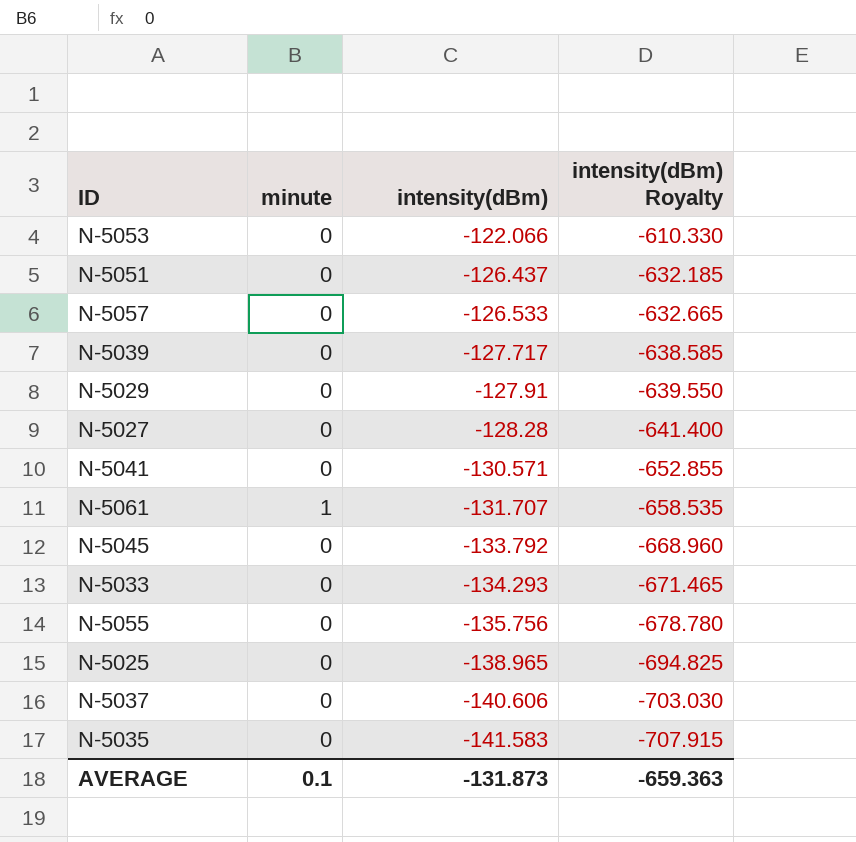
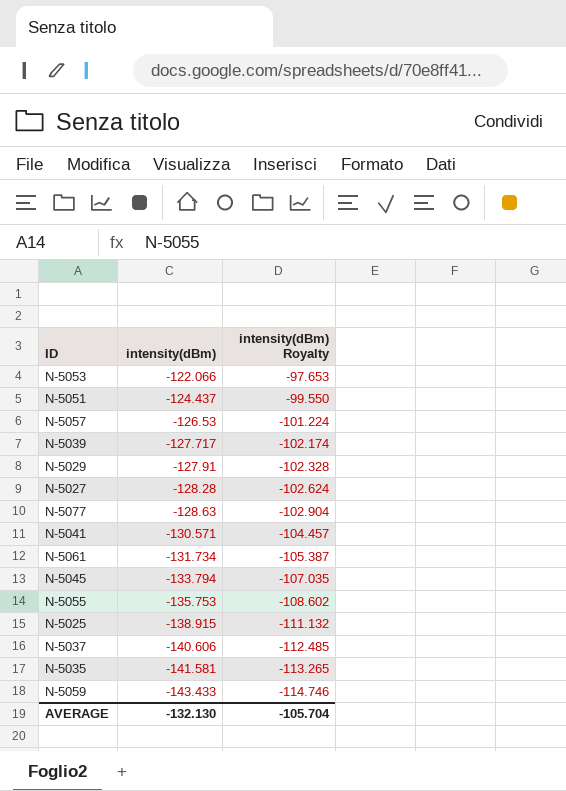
column minute | position: 2 -> none
column intensity(dBm) Royalty | formula: [intensity(dBm)] * 5 -> [intensity(dBm)] * 0.8
row N-5033: 0 | -134.293 | -671.465 -> none
N-5051 | intensity(dBm): -126.437 -> -124.437
N-5057 | intensity(dBm): -126.533 -> -126.53
row N-5077: none -> -128.63 | -102.904
N-5061 | intensity(dBm): -131.707 -> -131.734
N-5045 | intensity(dBm): -133.792 -> -133.794
N-5055 | intensity(dBm): -135.756 -> -135.753
N-5025 | intensity(dBm): -138.965 -> -138.915
N-5035 | intensity(dBm): -141.583 -> -141.581
row N-5059: none -> -143.433 | -114.746
AVERAGE | intensity(dBm): -131.873 -> -132.130
AVERAGE | intensity(dBm) Royalty: -659.363 -> -105.704

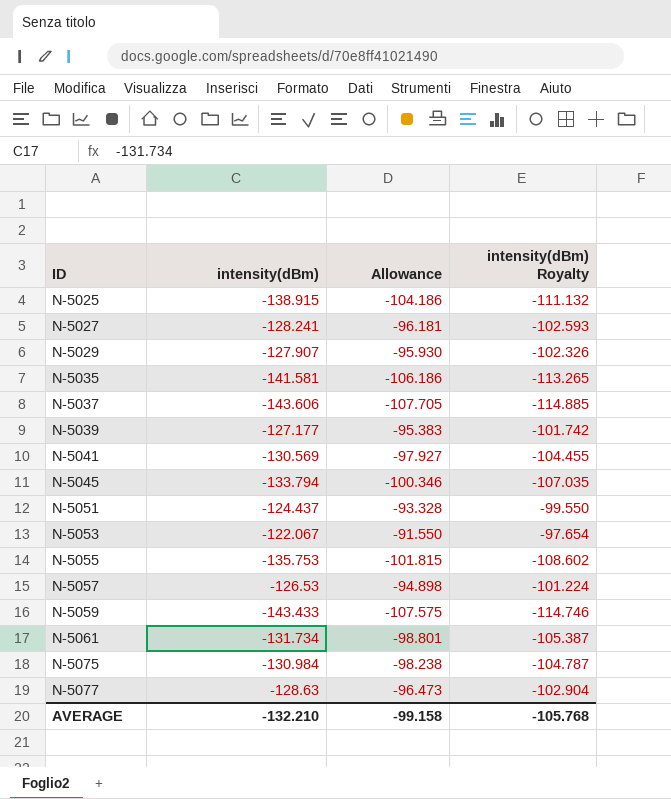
row order: intensity(dBm) descending -> ID ascending
column Allowance | formula: none -> [intensity(dBm)] * 0.75
N-5027 | intensity(dBm): -128.28 -> -128.241
N-5027 | intensity(dBm) Royalty: -102.624 -> -102.593
N-5029 | intensity(dBm): -127.91 -> -127.907
N-5029 | intensity(dBm) Royalty: -102.328 -> -102.326
N-5037 | intensity(dBm): -140.606 -> -143.606
N-5037 | intensity(dBm) Royalty: -112.485 -> -114.885
N-5039 | intensity(dBm): -127.717 -> -127.177
N-5039 | intensity(dBm) Royalty: -102.174 -> -101.742
N-5041 | intensity(dBm): -130.571 -> -130.569
N-5041 | intensity(dBm) Royalty: -104.457 -> -104.455
N-5053 | intensity(dBm): -122.066 -> -122.067
N-5053 | intensity(dBm) Royalty: -97.653 -> -97.654
row N-5075: none -> -130.984 | -98.238 | -104.787
AVERAGE | intensity(dBm): -132.130 -> -132.210
AVERAGE | intensity(dBm) Royalty: -105.704 -> -105.768

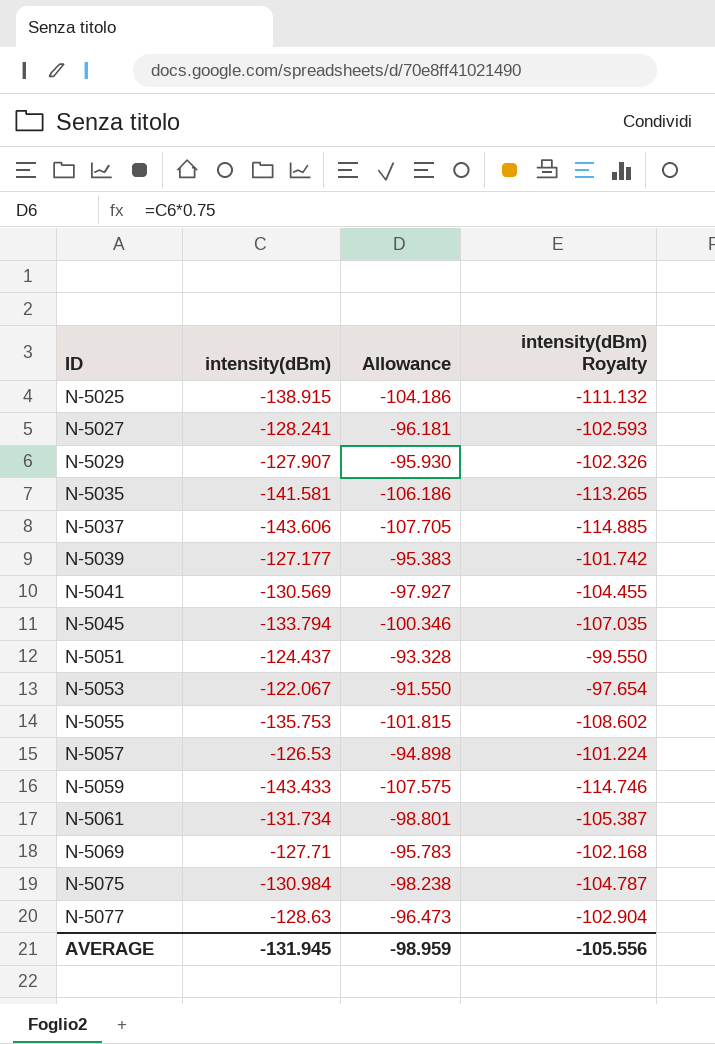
row N-5069: none -> -127.71 | -95.783 | -102.168
AVERAGE | intensity(dBm): -132.210 -> -131.945
AVERAGE | Allowance: -99.158 -> -98.959
AVERAGE | intensity(dBm) Royalty: -105.768 -> -105.556

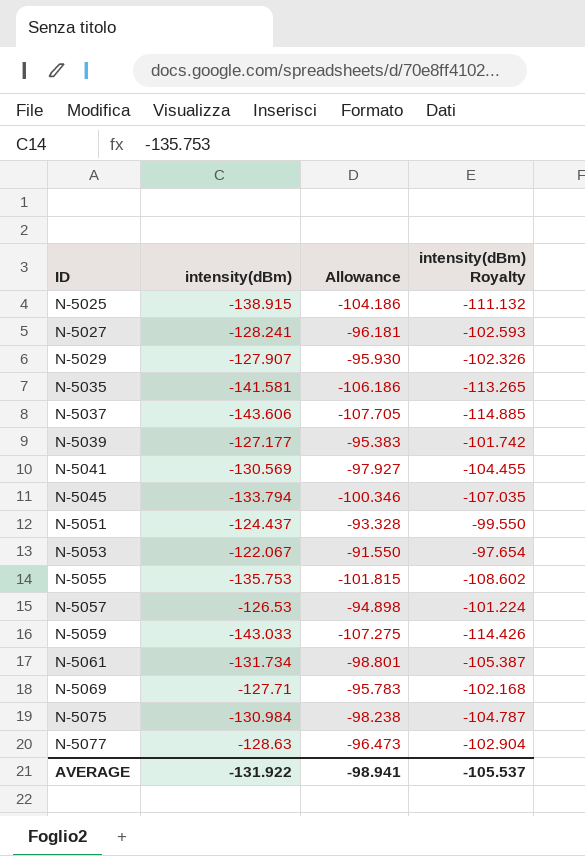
N-5059 | intensity(dBm): -143.433 -> -143.033
N-5059 | Allowance: -107.575 -> -107.275
N-5059 | intensity(dBm) Royalty: -114.746 -> -114.426
AVERAGE | intensity(dBm): -131.945 -> -131.922
AVERAGE | Allowance: -98.959 -> -98.941
AVERAGE | intensity(dBm) Royalty: -105.556 -> -105.537

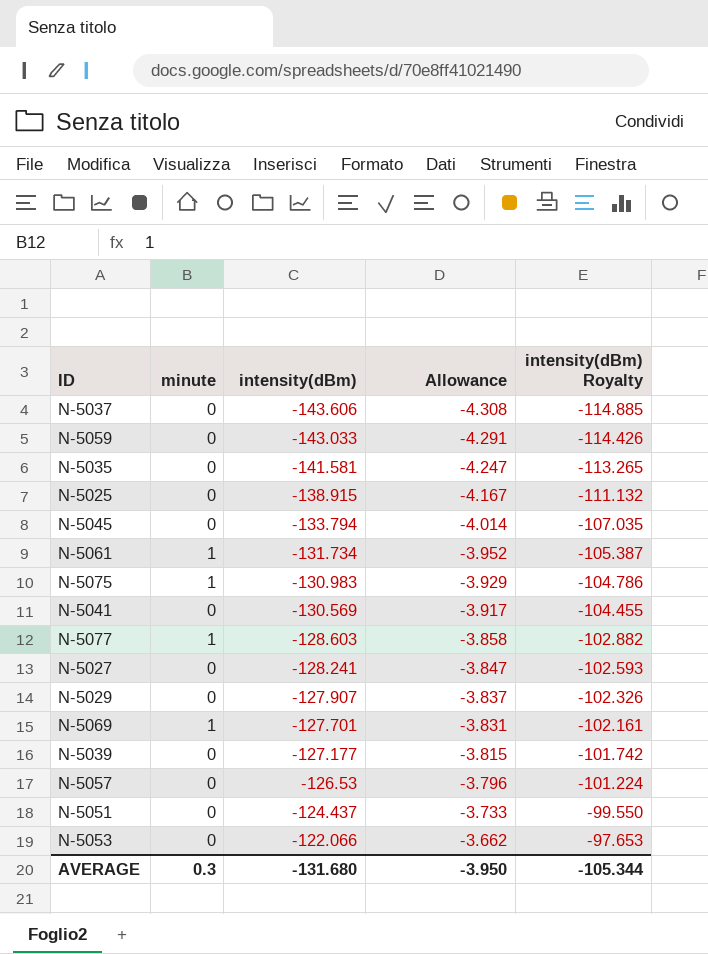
row order: ID ascending -> intensity(dBm) ascending
column minute | position: none -> 2
column Allowance | formula: [intensity(dBm)] * 0.75 -> [intensity(dBm)] * 0.03
row N-5055: -135.753 | -101.815 | -108.602 -> none
N-5075 | intensity(dBm): -130.984 -> -130.983
N-5075 | intensity(dBm) Royalty: -104.787 -> -104.786
N-5077 | intensity(dBm): -128.63 -> -128.603
N-5077 | intensity(dBm) Royalty: -102.904 -> -102.882
N-5069 | intensity(dBm): -127.71 -> -127.701
N-5069 | intensity(dBm) Royalty: -102.168 -> -102.161
N-5053 | intensity(dBm): -122.067 -> -122.066
N-5053 | intensity(dBm) Royalty: -97.654 -> -97.653
AVERAGE | intensity(dBm): -131.922 -> -131.680
AVERAGE | Allowance: -98.941 -> -3.950
AVERAGE | intensity(dBm) Royalty: -105.537 -> -105.344

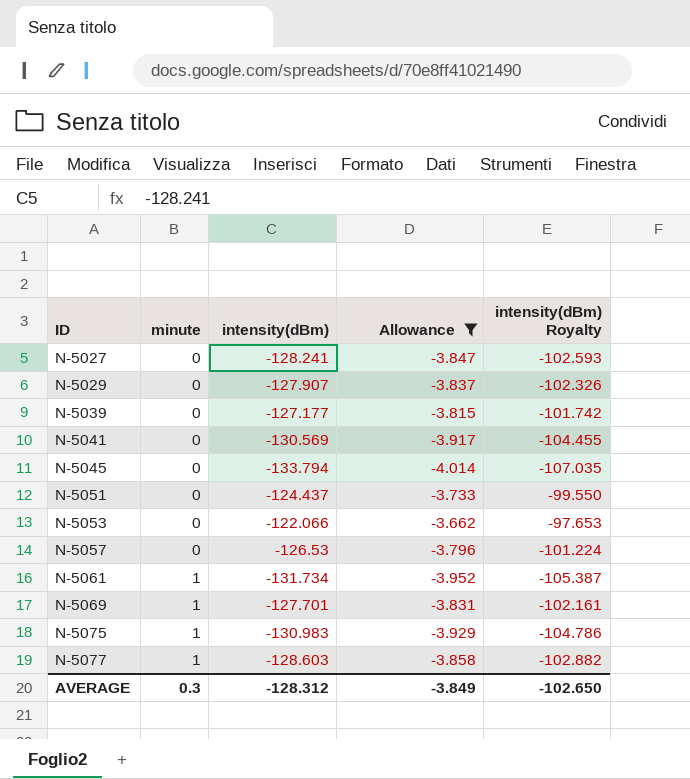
filter: none -> Allowance >= -4.014
row order: intensity(dBm) ascending -> ID ascending
AVERAGE | intensity(dBm): -131.680 -> -128.312
AVERAGE | Allowance: -3.950 -> -3.849
AVERAGE | intensity(dBm) Royalty: -105.344 -> -102.650

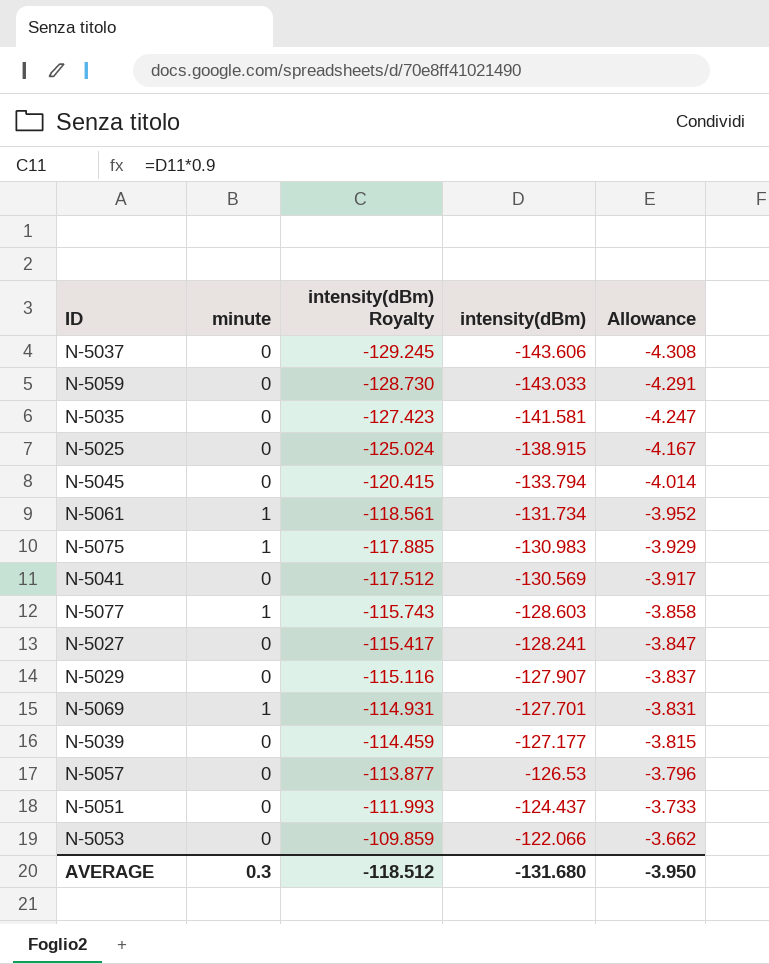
filter: Allowance >= -4.014 -> none
row order: ID ascending -> intensity(dBm) Royalty ascending
column intensity(dBm) Royalty | formula: [intensity(dBm)] * 0.8 -> [intensity(dBm)] * 0.9
column intensity(dBm) Royalty | position: 5 -> 3
AVERAGE | intensity(dBm) Royalty: -102.650 -> -118.512
AVERAGE | intensity(dBm): -128.312 -> -131.680
AVERAGE | Allowance: -3.849 -> -3.950

